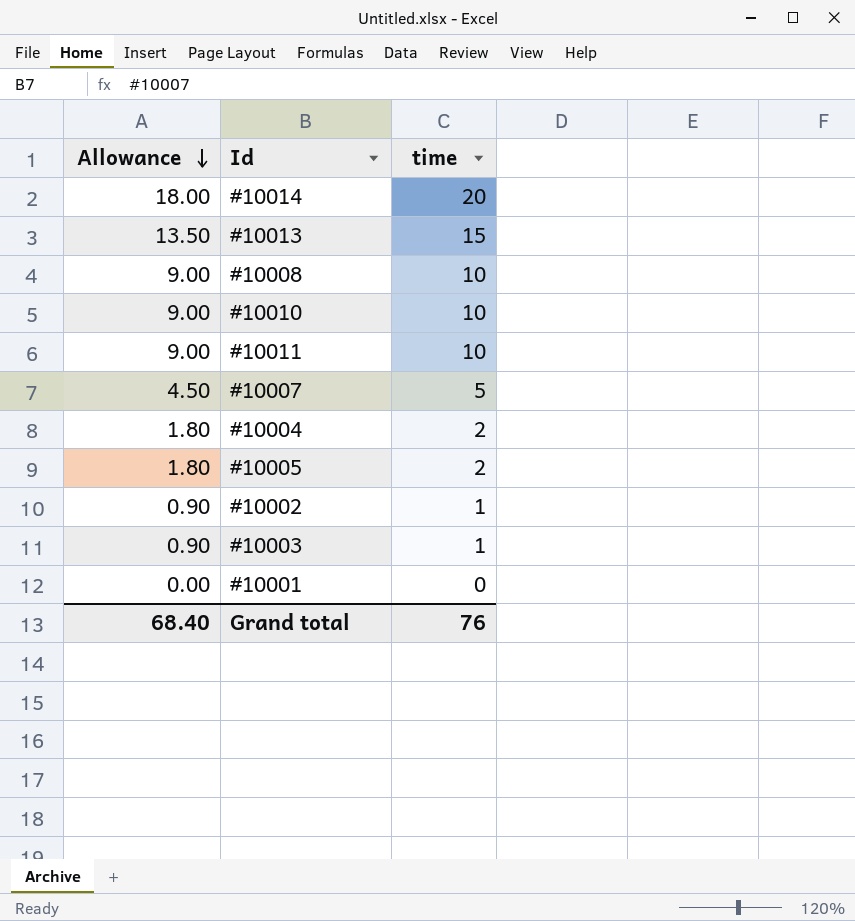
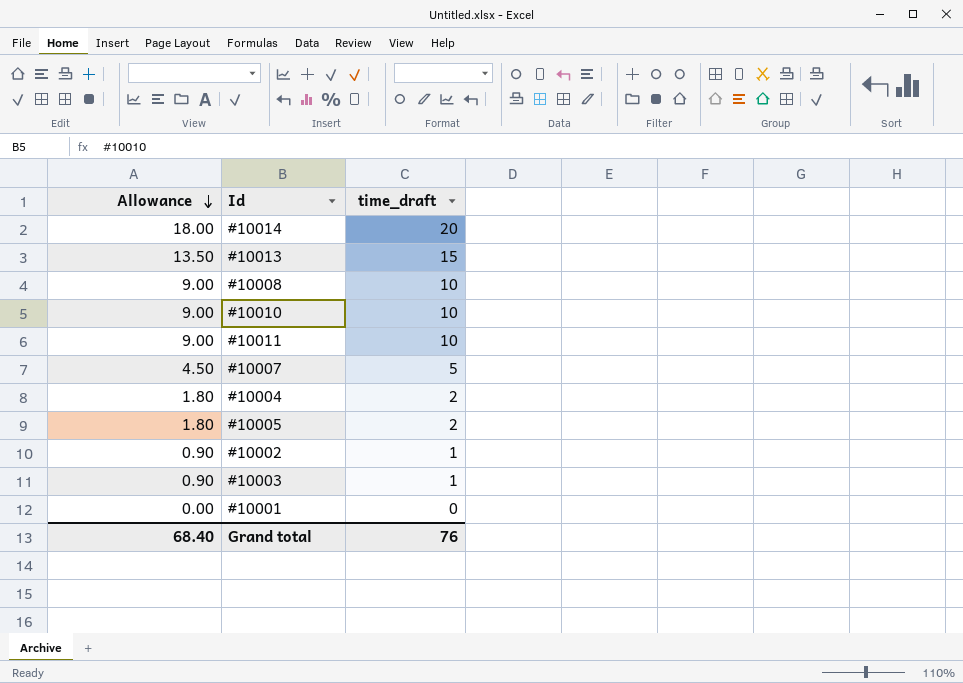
column name: time -> time_draft

